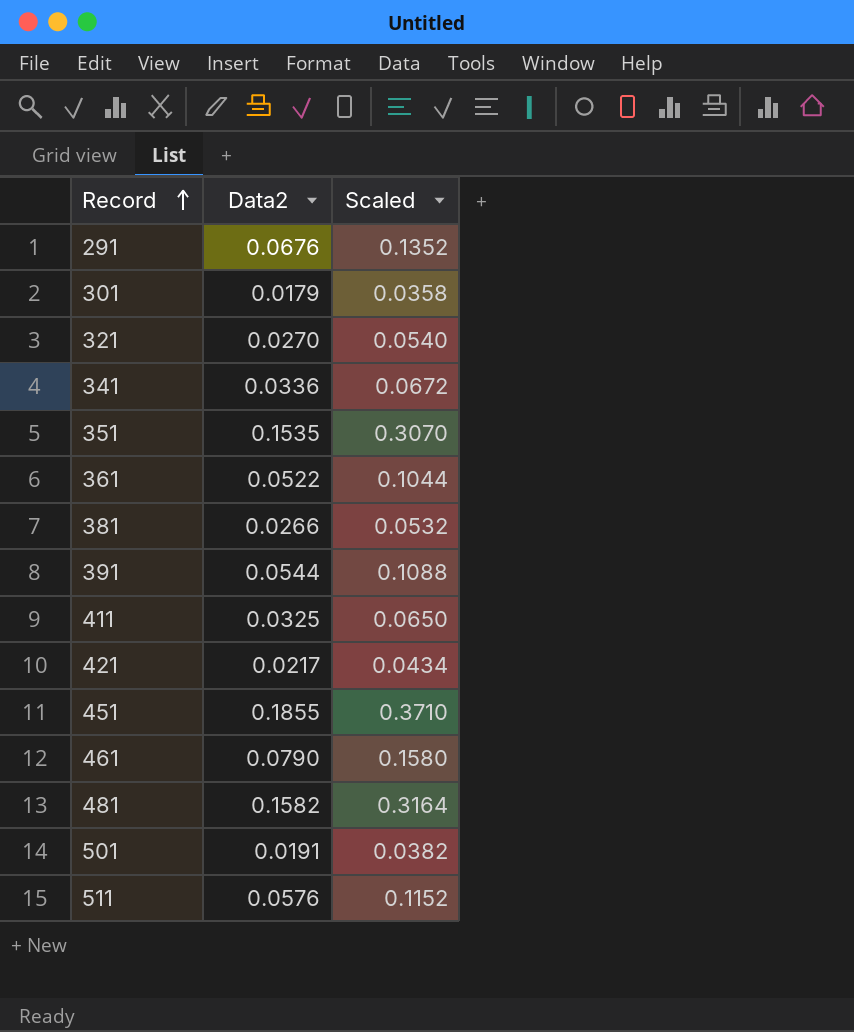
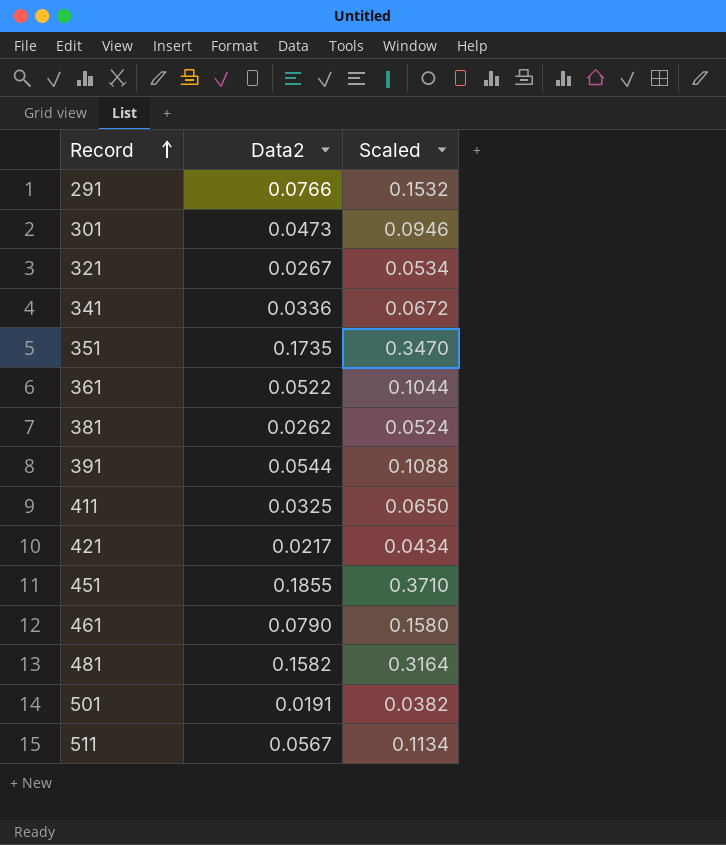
291 | Data2: 0.0676 -> 0.0766
291 | Scaled: 0.1352 -> 0.1532
301 | Data2: 0.0179 -> 0.0473
301 | Scaled: 0.0358 -> 0.0946
321 | Data2: 0.0270 -> 0.0267
321 | Scaled: 0.0540 -> 0.0534
351 | Data2: 0.1535 -> 0.1735
351 | Scaled: 0.3070 -> 0.3470
381 | Data2: 0.0266 -> 0.0262
381 | Scaled: 0.0532 -> 0.0524
511 | Data2: 0.0576 -> 0.0567
511 | Scaled: 0.1152 -> 0.1134

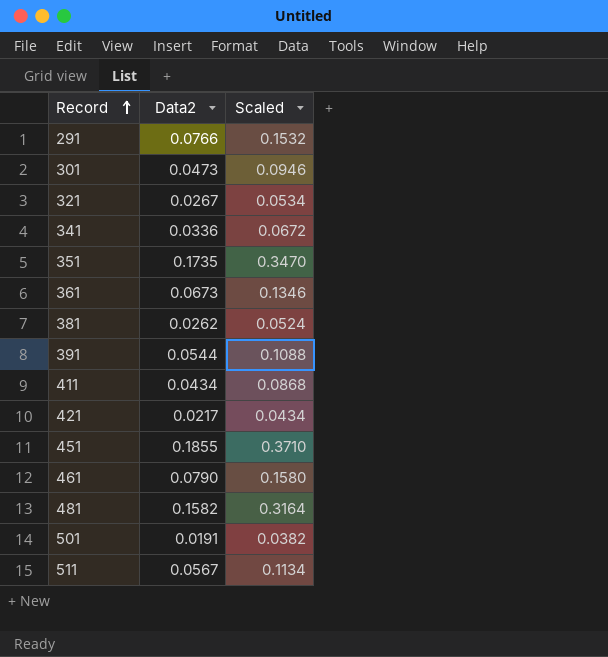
361 | Data2: 0.0522 -> 0.0673
361 | Scaled: 0.1044 -> 0.1346
411 | Data2: 0.0325 -> 0.0434
411 | Scaled: 0.0650 -> 0.0868

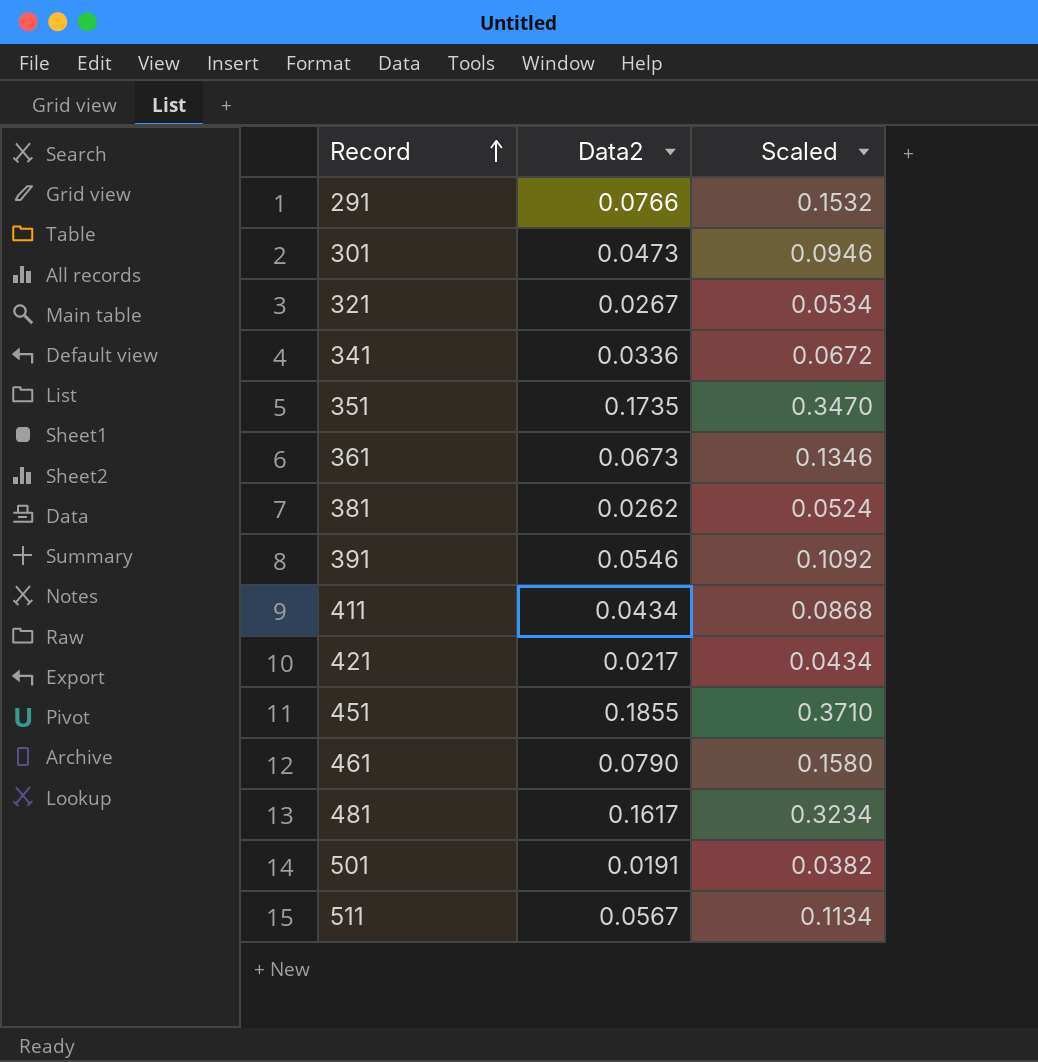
391 | Data2: 0.0544 -> 0.0546
391 | Scaled: 0.1088 -> 0.1092
481 | Data2: 0.1582 -> 0.1617
481 | Scaled: 0.3164 -> 0.3234

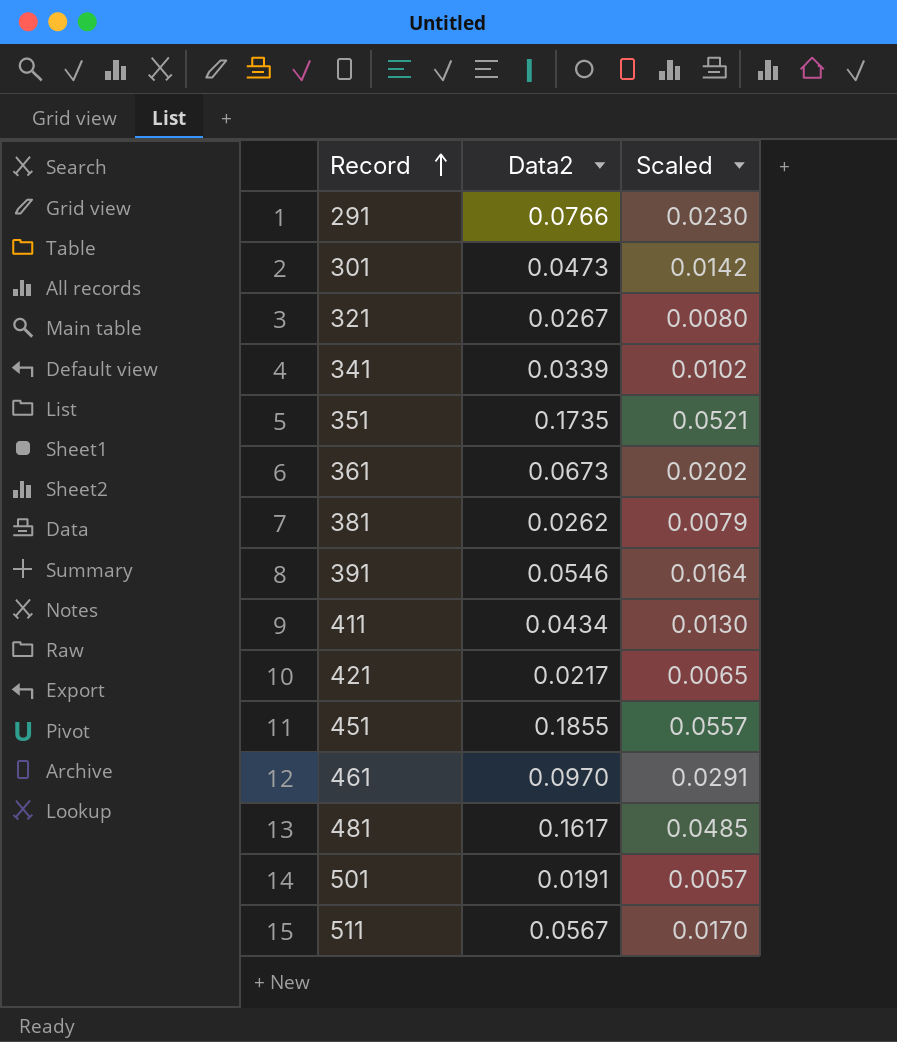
column Scaled | formula: [Data2] * 2 -> [Data2] * 0.3
341 | Data2: 0.0336 -> 0.0339
461 | Data2: 0.0790 -> 0.0970

